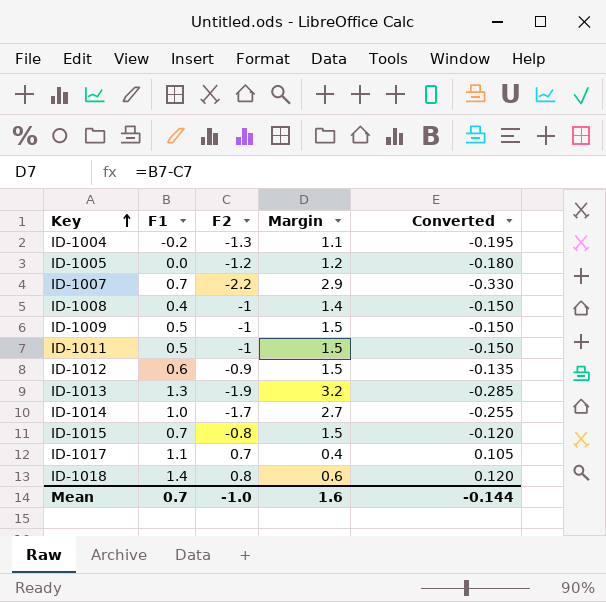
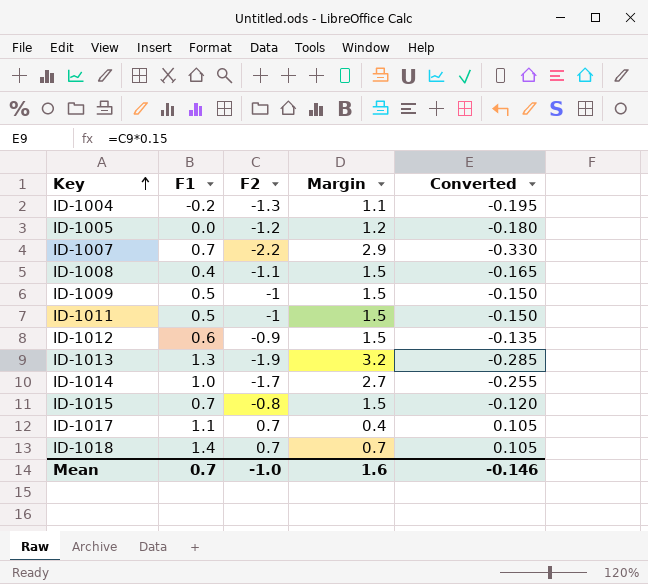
ID-1008 | F2: -1 -> -1.1
ID-1008 | Margin: 1.4 -> 1.5
ID-1008 | Converted: -0.150 -> -0.165
ID-1018 | F2: 0.8 -> 0.7
ID-1018 | Margin: 0.6 -> 0.7
ID-1018 | Converted: 0.120 -> 0.105
Mean | Converted: -0.144 -> -0.146

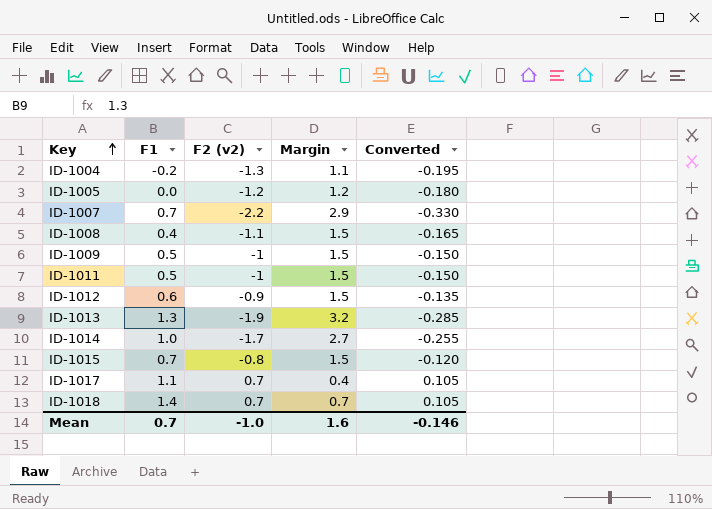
column name: F2 -> F2 (v2)

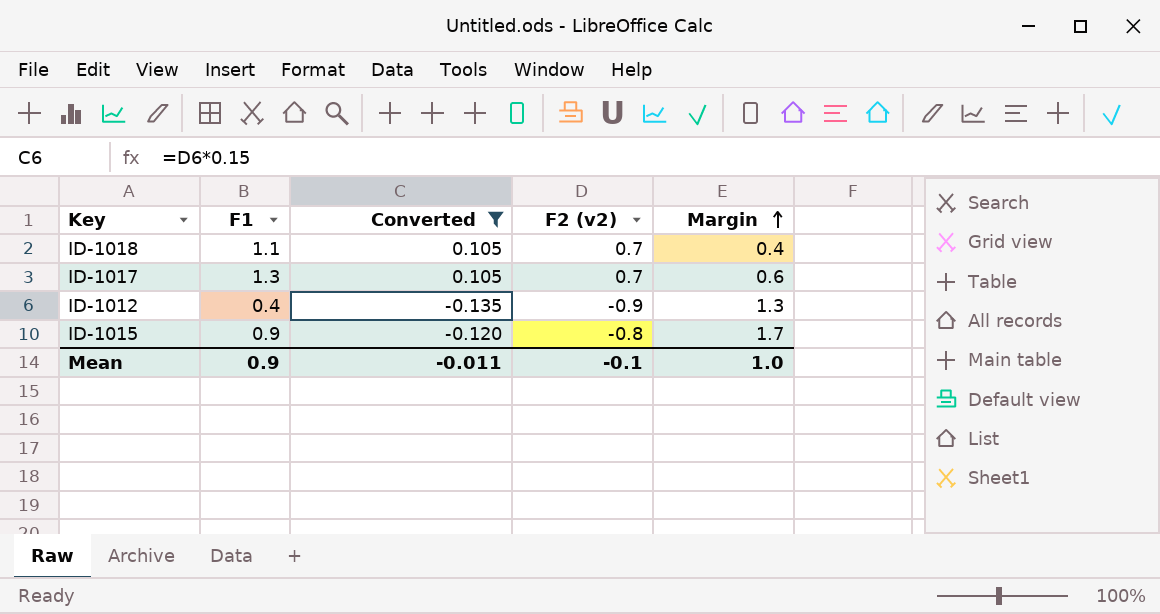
filter: none -> Converted >= -0.135
row order: Key ascending -> Margin ascending
column Converted | position: 5 -> 3
ID-1018 | F1: 1.4 -> 1.1
ID-1018 | Margin: 0.7 -> 0.4
ID-1017 | F1: 1.1 -> 1.3
ID-1017 | Margin: 0.4 -> 0.6
ID-1012 | F1: 0.6 -> 0.4
ID-1012 | Margin: 1.5 -> 1.3
ID-1015 | F1: 0.7 -> 0.9
ID-1015 | Margin: 1.5 -> 1.7
Mean | F1: 0.7 -> 0.9
Mean | Converted: -0.146 -> -0.011
Mean | F2 (v2): -1.0 -> -0.1
Mean | Margin: 1.6 -> 1.0

